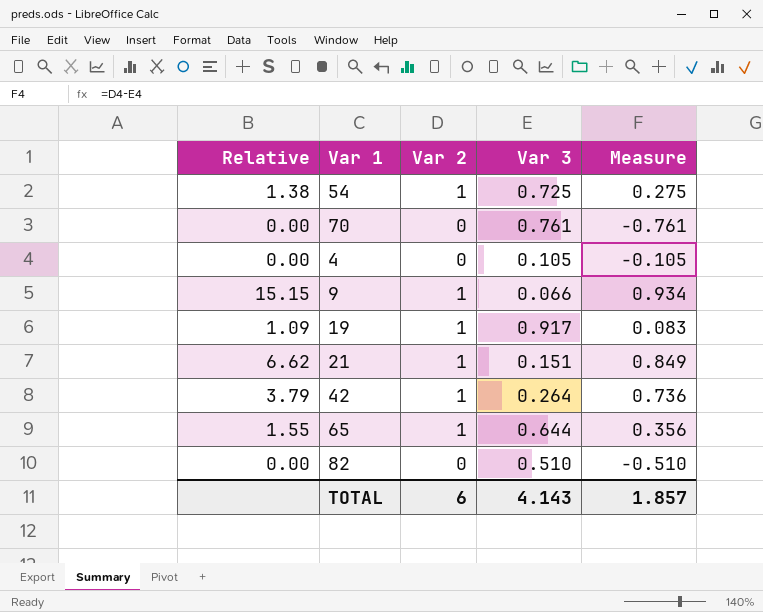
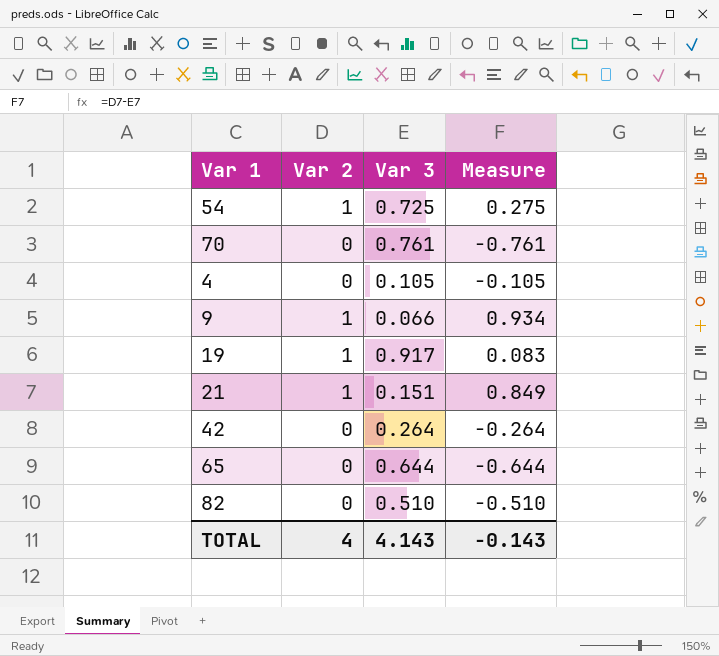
column Relative | formula: [Var 2] / [Var 3] -> none
42 | Var 2: 1 -> 0
42 | Measure: 0.736 -> -0.264
65 | Var 2: 1 -> 0
65 | Measure: 0.356 -> -0.644
TOTAL | Var 2: 6 -> 4
TOTAL | Measure: 1.857 -> -0.143

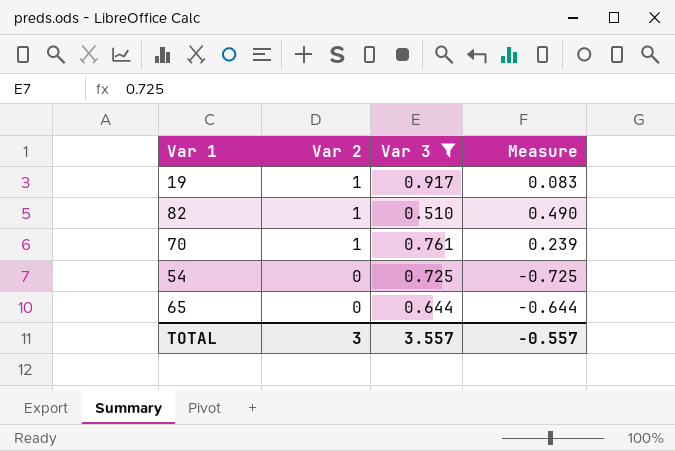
filter: none -> Var 3 >= 0.510
row order: none -> Var 2 descending
82 | Var 2: 0 -> 1
82 | Measure: -0.510 -> 0.490
70 | Var 2: 0 -> 1
70 | Measure: -0.761 -> 0.239
54 | Var 2: 1 -> 0
54 | Measure: 0.275 -> -0.725
TOTAL | Var 2: 4 -> 3
TOTAL | Var 3: 4.143 -> 3.557
TOTAL | Measure: -0.143 -> -0.557

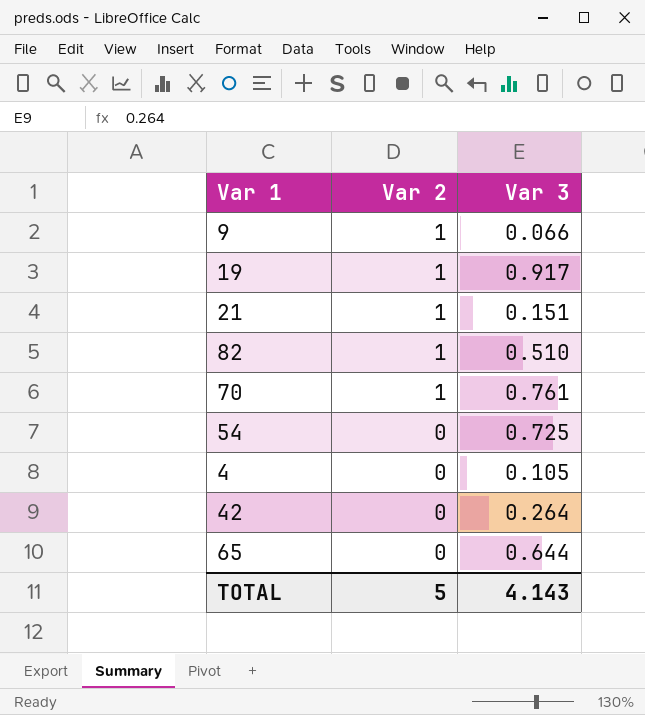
filter: Var 3 >= 0.510 -> none
column Measure | formula: [Var 2] - [Var 3] -> none
TOTAL | Var 2: 3 -> 5
TOTAL | Var 3: 3.557 -> 4.143

